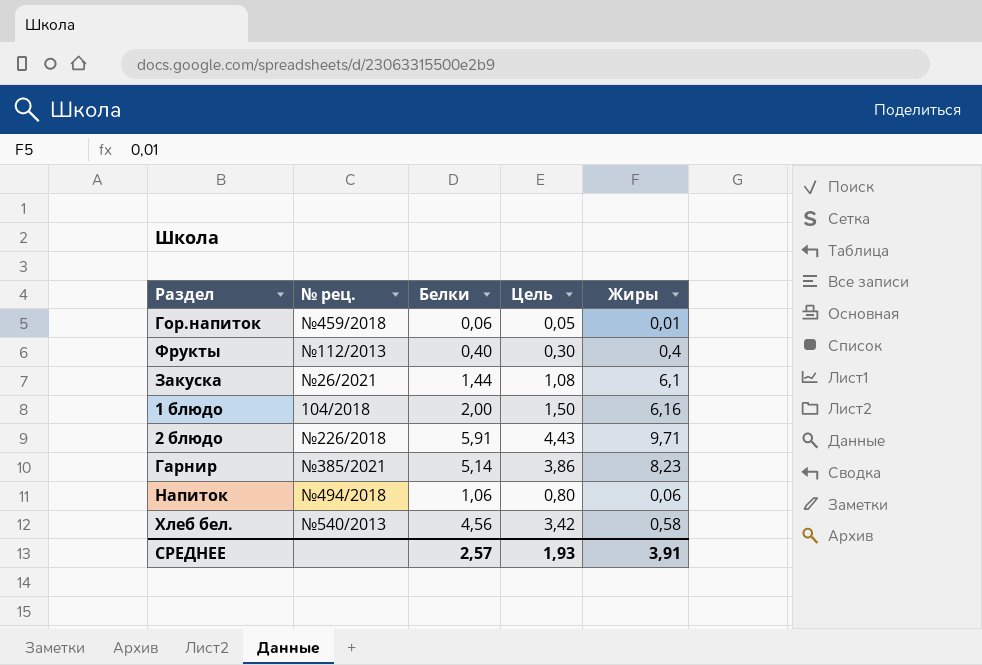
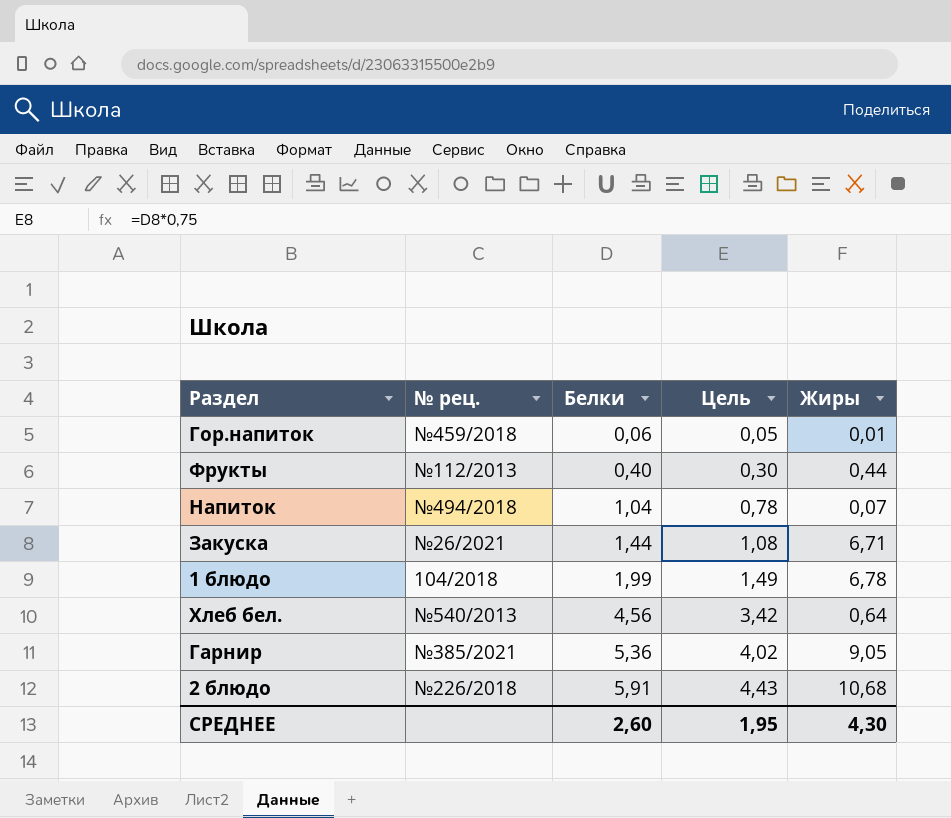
row order: none -> Белки ascending
Фрукты | Жиры: 0,4 -> 0,44
Напиток | Белки: 1,06 -> 1,04
Напиток | Цель: 0,80 -> 0,78
Напиток | Жиры: 0,06 -> 0,07
Закуска | Жиры: 6,1 -> 6,71
1 блюдо | Белки: 2,00 -> 1,99
1 блюдо | Цель: 1,50 -> 1,49
1 блюдо | Жиры: 6,16 -> 6,78
Хлеб бел. | Жиры: 0,58 -> 0,64
Гарнир | Белки: 5,14 -> 5,36
Гарнир | Цель: 3,86 -> 4,02
Гарнир | Жиры: 8,23 -> 9,05
2 блюдо | Жиры: 9,71 -> 10,68
СРЕДНЕЕ | Белки: 2,57 -> 2,60
СРЕДНЕЕ | Цель: 1,93 -> 1,95
СРЕДНЕЕ | Жиры: 3,91 -> 4,30

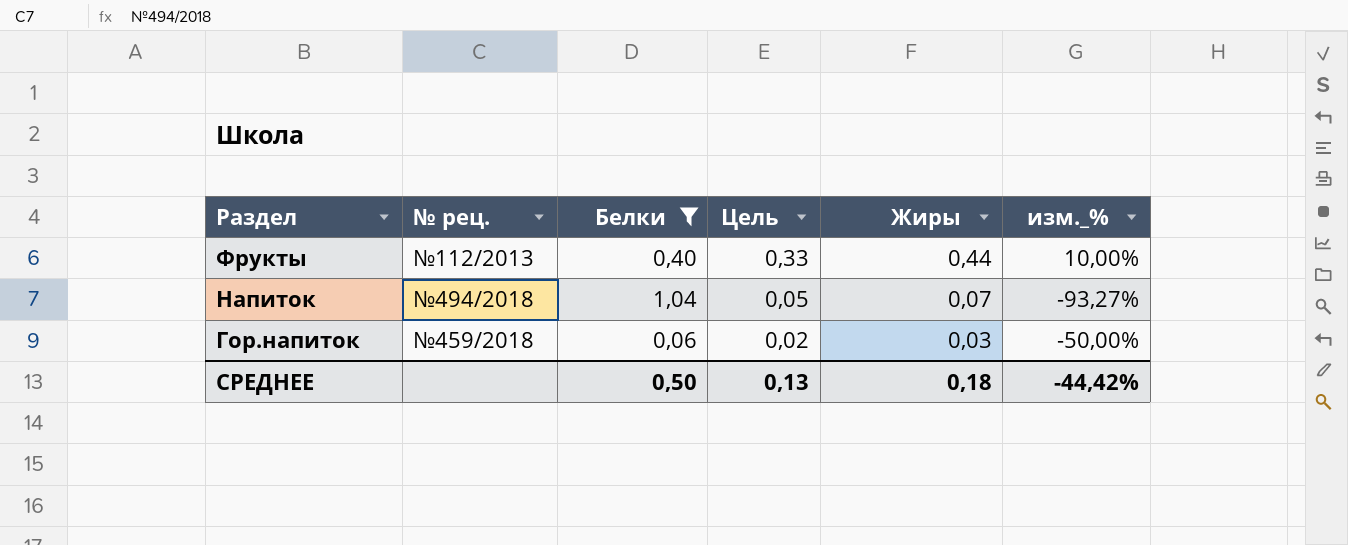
filter: none -> Белки <= 1,04
row order: Белки ascending -> Раздел descending
column Цель | formula: [Белки] * 0,75 -> [Жиры] * 0,75
column изм._% | formula: none -> ([Жиры] - [Белки]) / [Белки]
Гор.напиток | Жиры: 0,01 -> 0,03
СРЕДНЕЕ | Белки: 2,60 -> 0,50
СРЕДНЕЕ | Цель: 1,95 -> 0,13
СРЕДНЕЕ | Жиры: 4,30 -> 0,18

